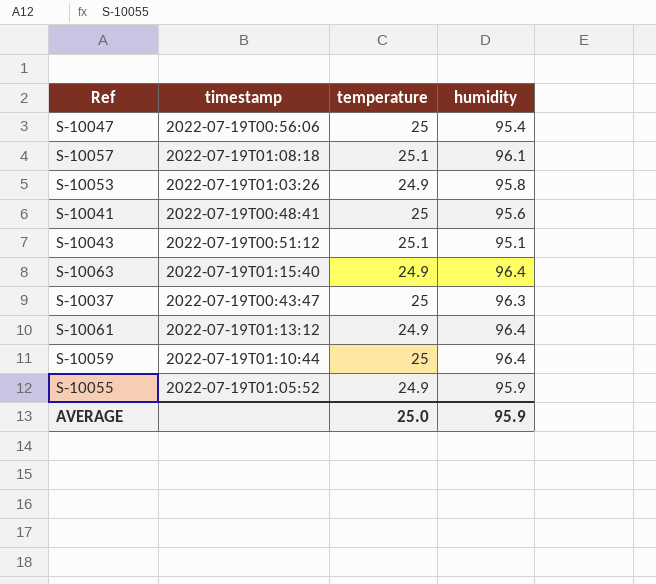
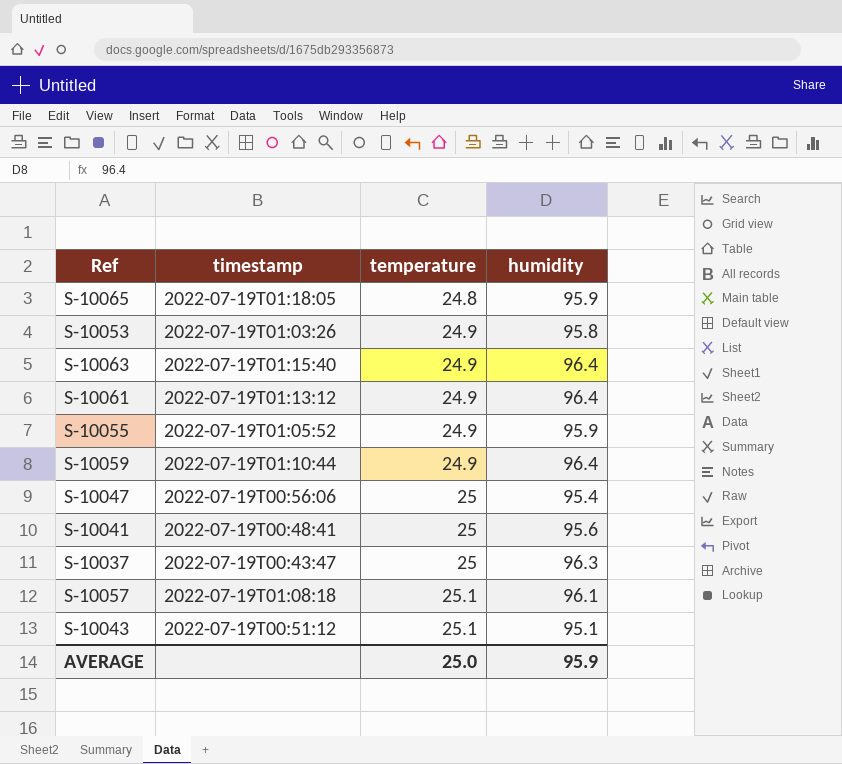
row order: none -> temperature ascending
row S-10065: none -> 2022-07-19T01:18:05 | 24.8 | 95.9
S-10059 | temperature: 25 -> 24.9

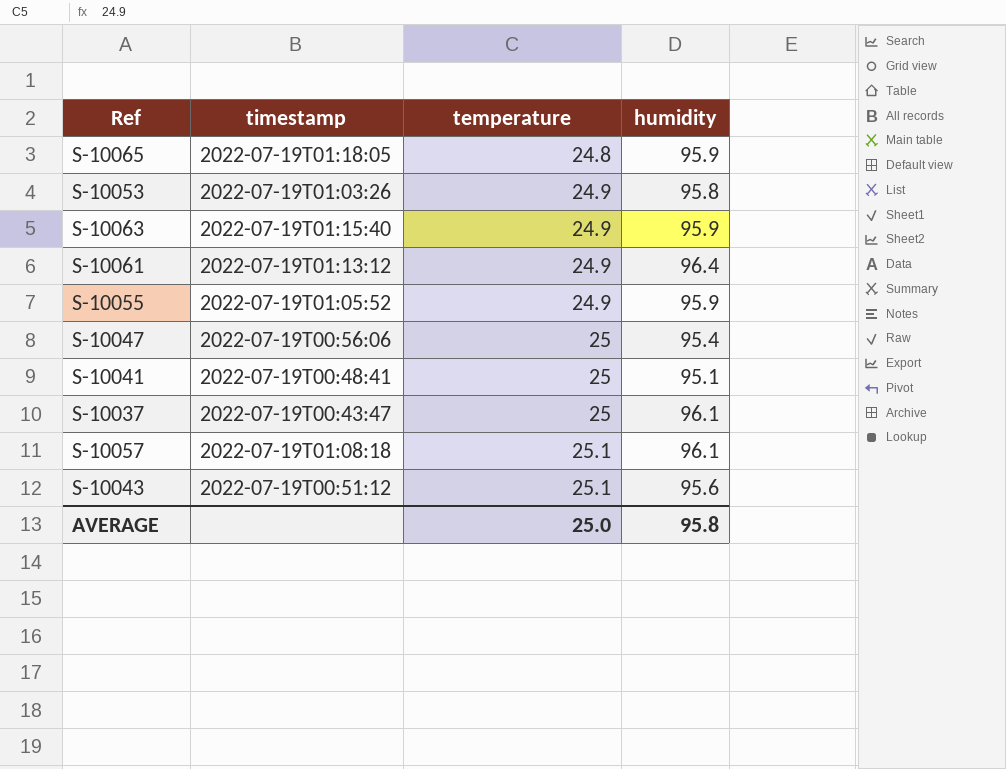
row S-10059: 2022-07-19T01:10:44 | 24.9 | 96.4 -> none
S-10063 | humidity: 96.4 -> 95.9
S-10041 | humidity: 95.6 -> 95.1
S-10037 | humidity: 96.3 -> 96.1
S-10043 | humidity: 95.1 -> 95.6
AVERAGE | humidity: 95.9 -> 95.8

